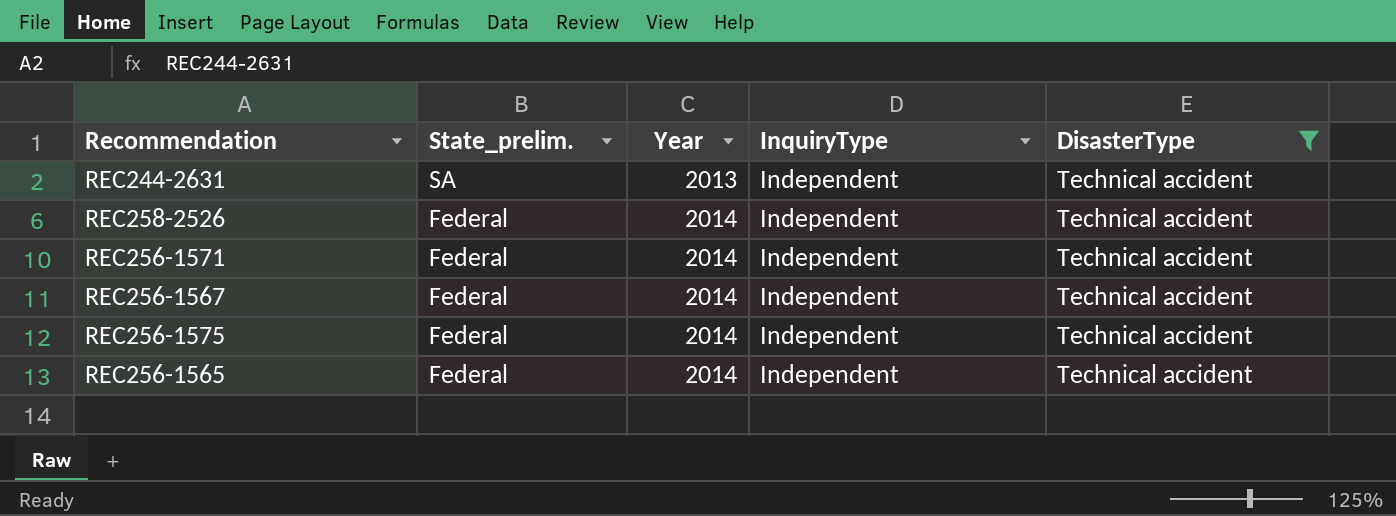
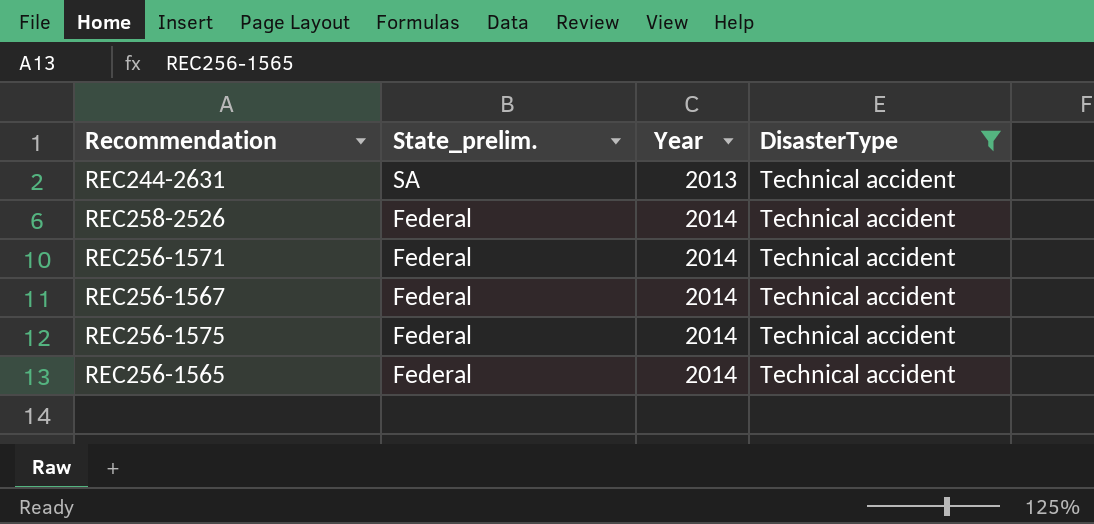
column InquiryType | position: 4 -> none

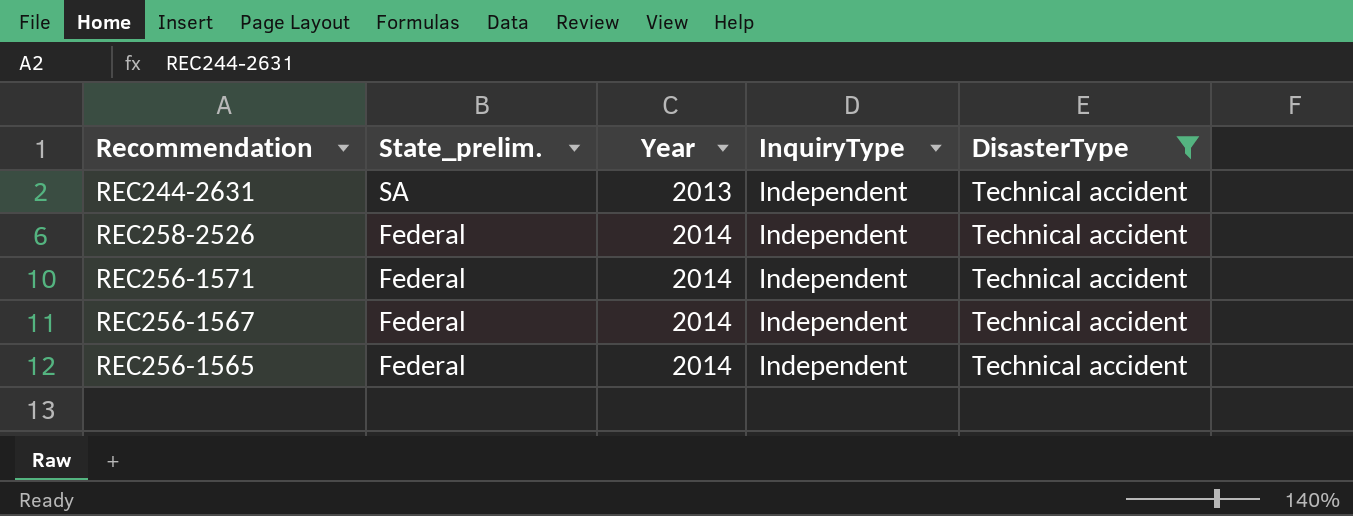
column InquiryType | position: none -> 4
row REC256-1575: Federal | 2014 | Technical accident -> none

